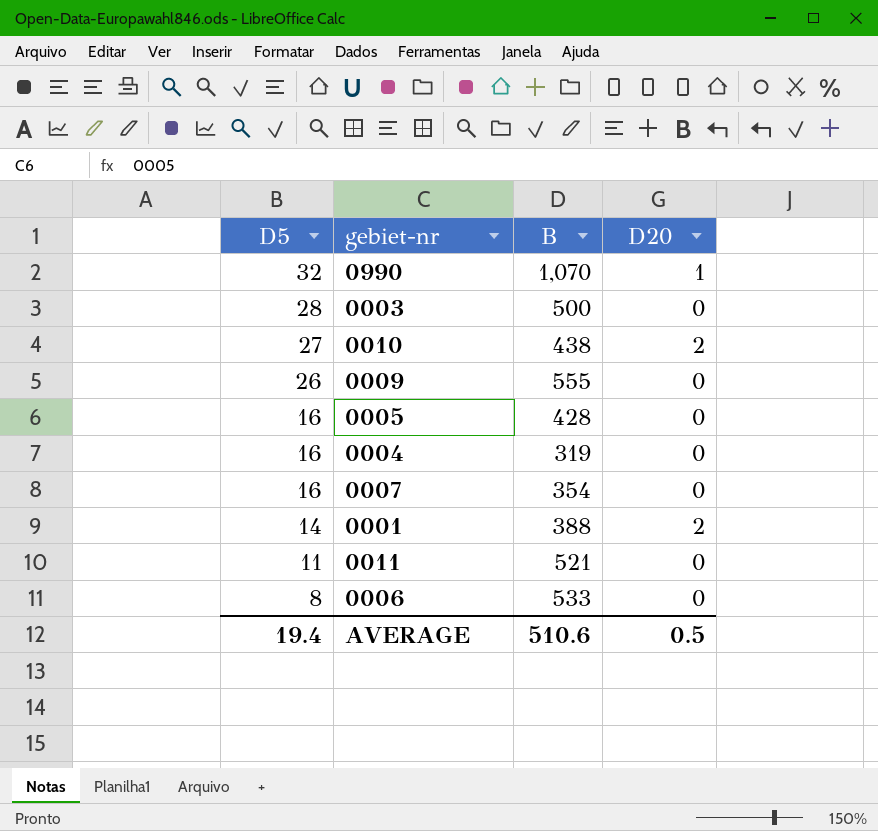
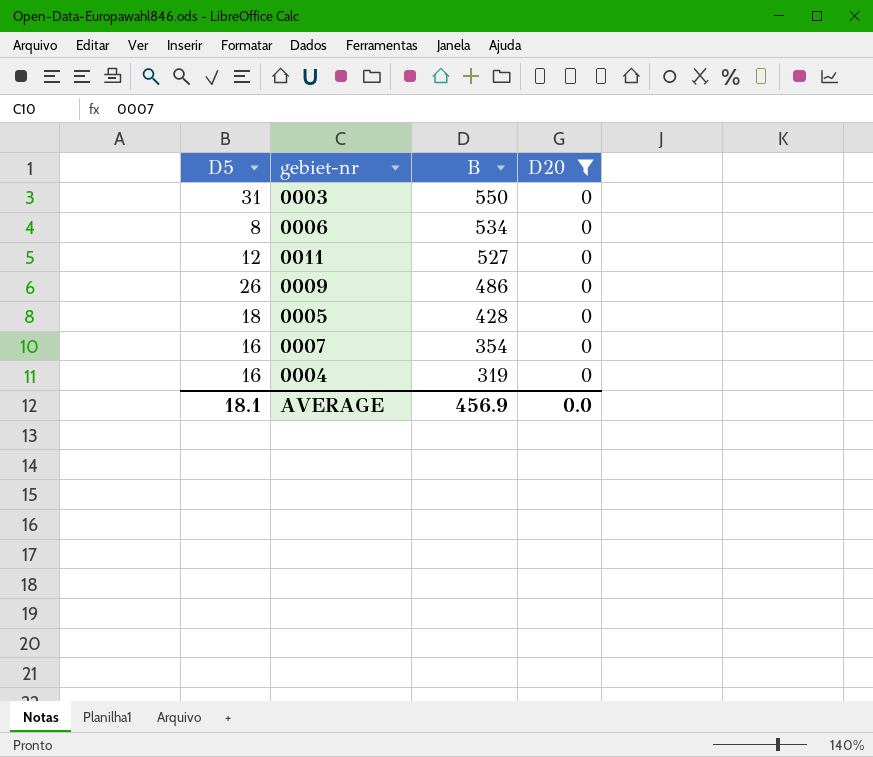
filter: none -> D20 = 0
row order: D5 descending -> B descending
0003 | D5: 28 -> 31
0003 | B: 500 -> 550
0006 | B: 533 -> 534
0011 | D5: 11 -> 12
0011 | B: 521 -> 527
0009 | B: 555 -> 486
0005 | D5: 16 -> 18
AVERAGE | D5: 19.4 -> 18.1
AVERAGE | B: 510.6 -> 456.9
AVERAGE | D20: 0.5 -> 0.0

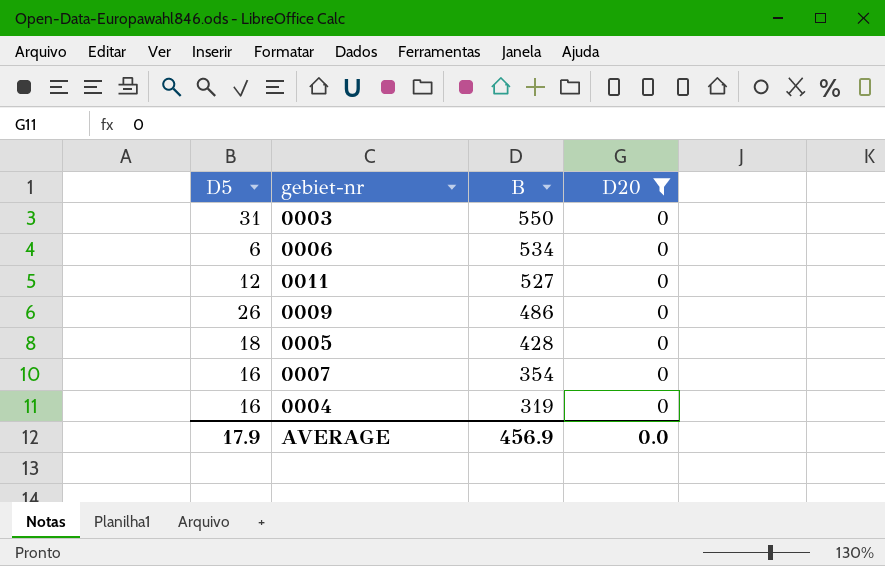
0006 | D5: 8 -> 6
AVERAGE | D5: 18.1 -> 17.9

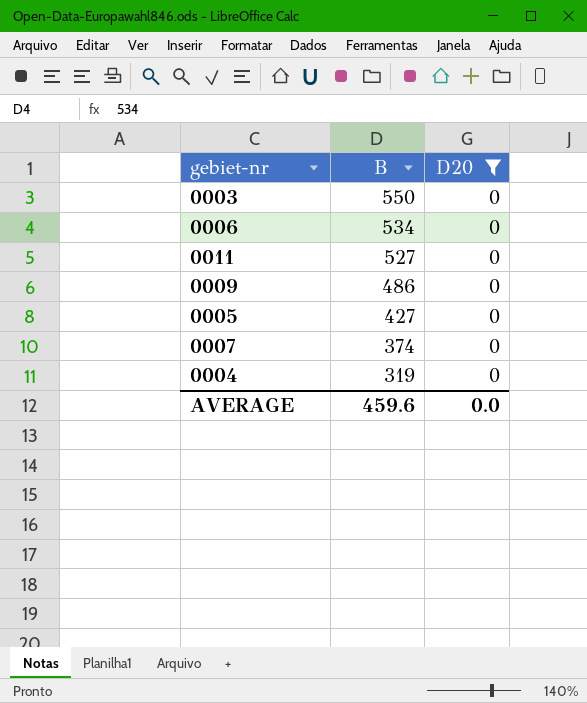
column D5 | position: 1 -> none
0005 | B: 428 -> 427
0007 | B: 354 -> 374
AVERAGE | B: 456.9 -> 459.6

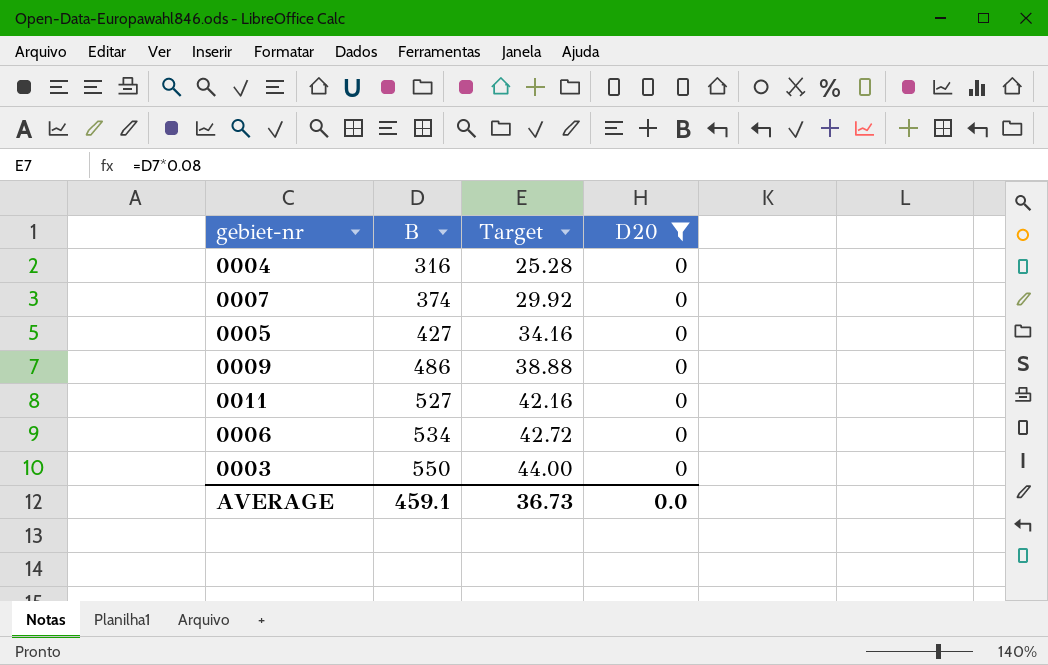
row order: B descending -> B ascending
column Target | formula: none -> [B] * 0.08
0004 | B: 319 -> 316
AVERAGE | B: 459.6 -> 459.1

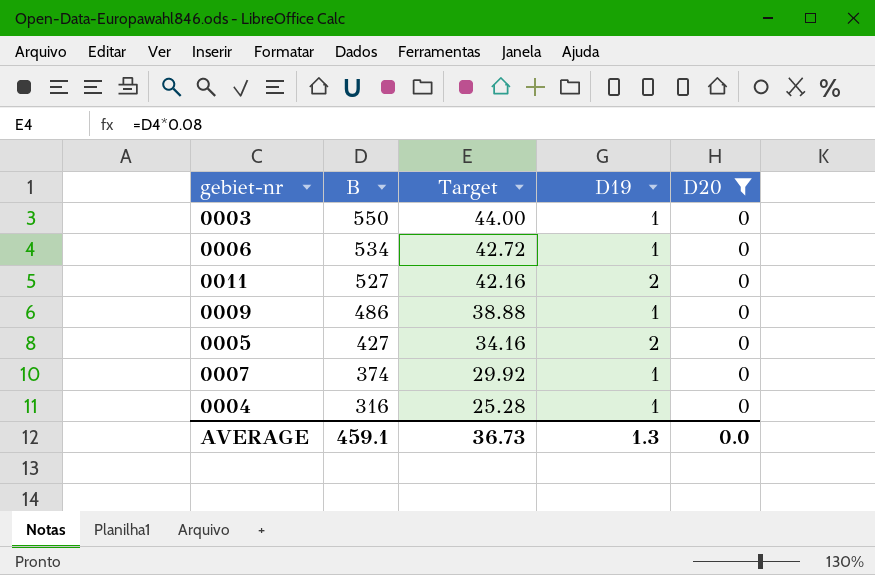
row order: B ascending -> B descending
column D19 | position: none -> 4

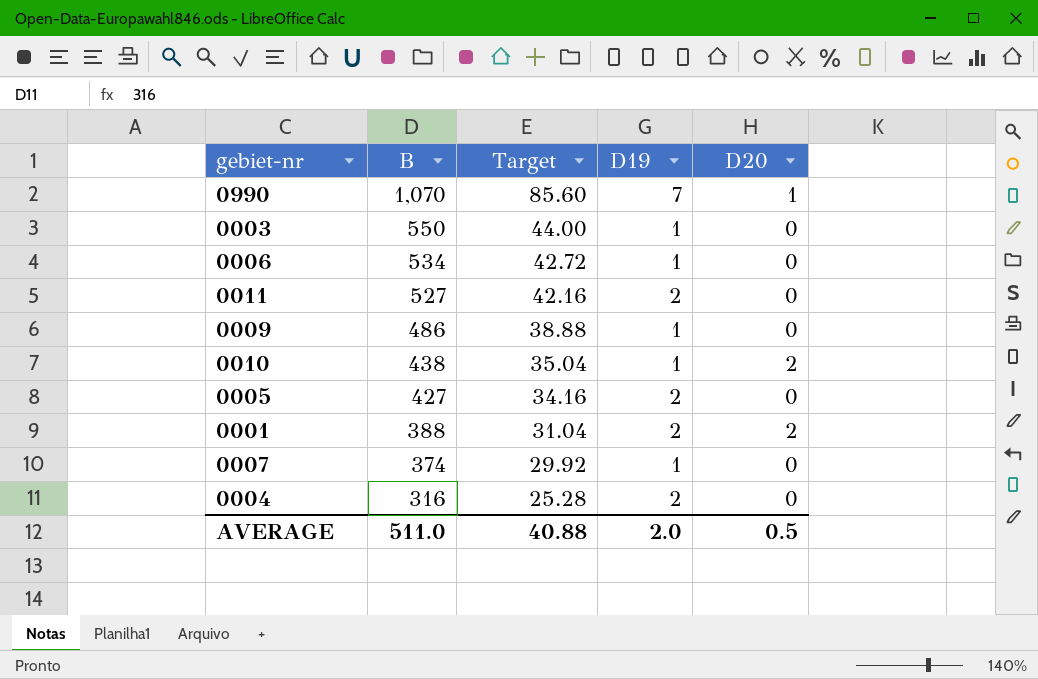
filter: D20 = 0 -> none
0004 | D19: 1 -> 2
AVERAGE | B: 459.1 -> 511.0
AVERAGE | Target: 36.73 -> 40.88
AVERAGE | D19: 1.3 -> 2.0
AVERAGE | D20: 0.0 -> 0.5

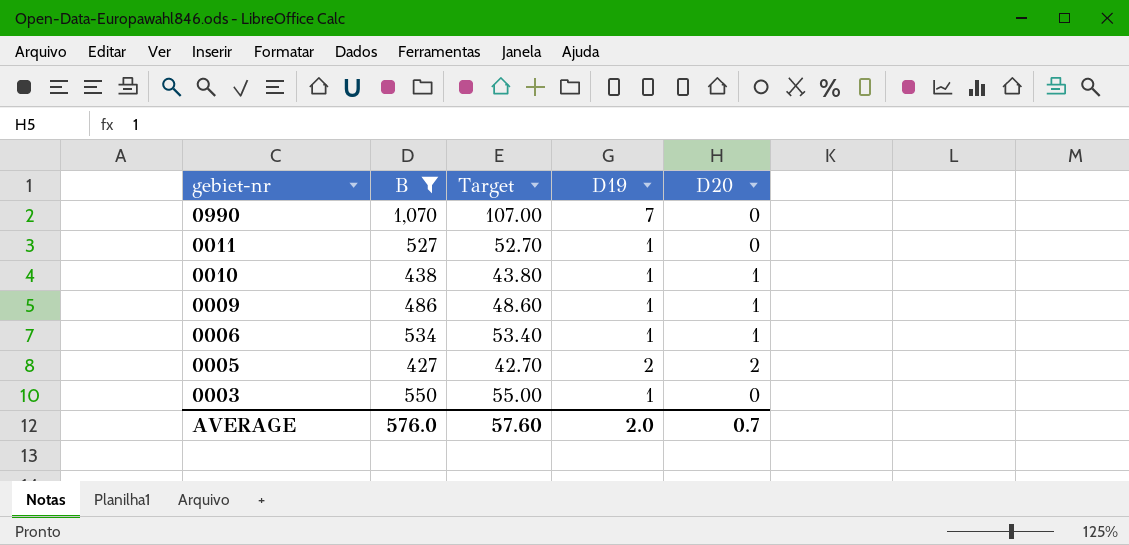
filter: none -> B >= 427
row order: B descending -> gebiet-nr descending
column Target | formula: [B] * 0.08 -> [B] * 0.1
0990 | D20: 1 -> 0
0011 | D19: 2 -> 1
0010 | D20: 2 -> 1
0009 | D20: 0 -> 1
0006 | D20: 0 -> 1
0005 | D20: 0 -> 2
AVERAGE | B: 511.0 -> 576.0
AVERAGE | Target: 40.88 -> 57.60
AVERAGE | D20: 0.5 -> 0.7

